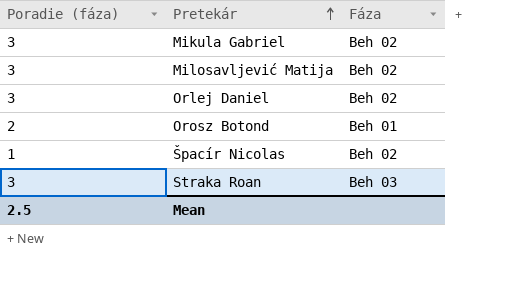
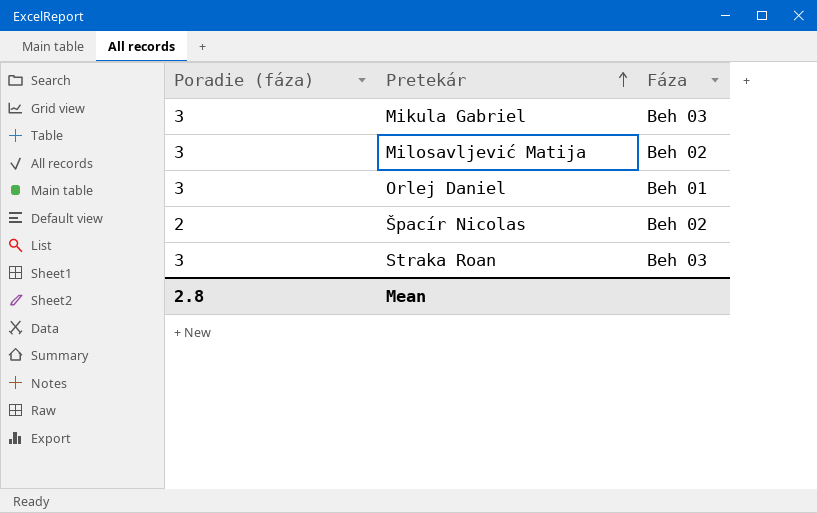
row Orosz Botond: 2 | Beh 01 -> none
Mikula Gabriel | Fáza: Beh 02 -> Beh 03
Orlej Daniel | Fáza: Beh 02 -> Beh 01
Špacír Nicolas | Poradie (fáza): 1 -> 2
Mean | Poradie (fáza): 2.5 -> 2.8

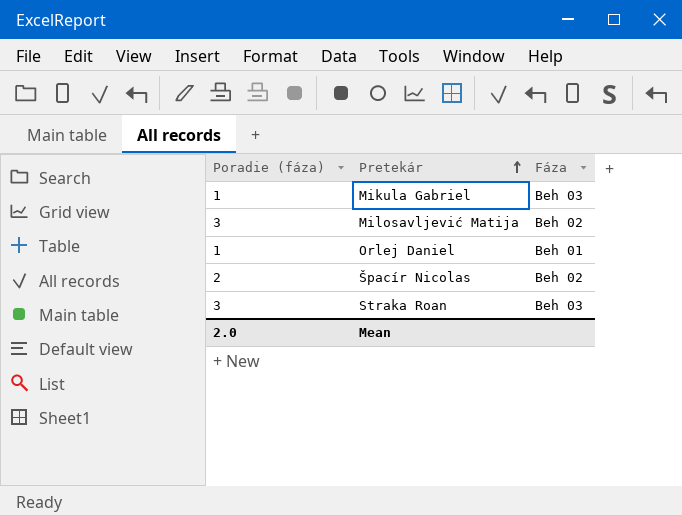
Mikula Gabriel | Poradie (fáza): 3 -> 1
Orlej Daniel | Poradie (fáza): 3 -> 1
Mean | Poradie (fáza): 2.8 -> 2.0

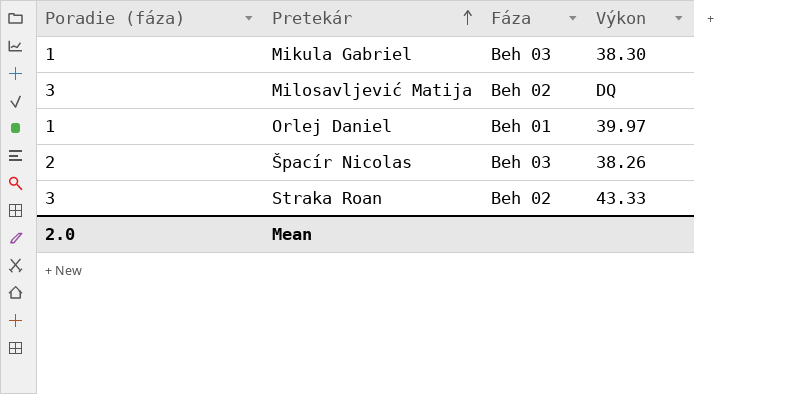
column Výkon | position: none -> 4
Špacír Nicolas | Fáza: Beh 02 -> Beh 03
Straka Roan | Fáza: Beh 03 -> Beh 02

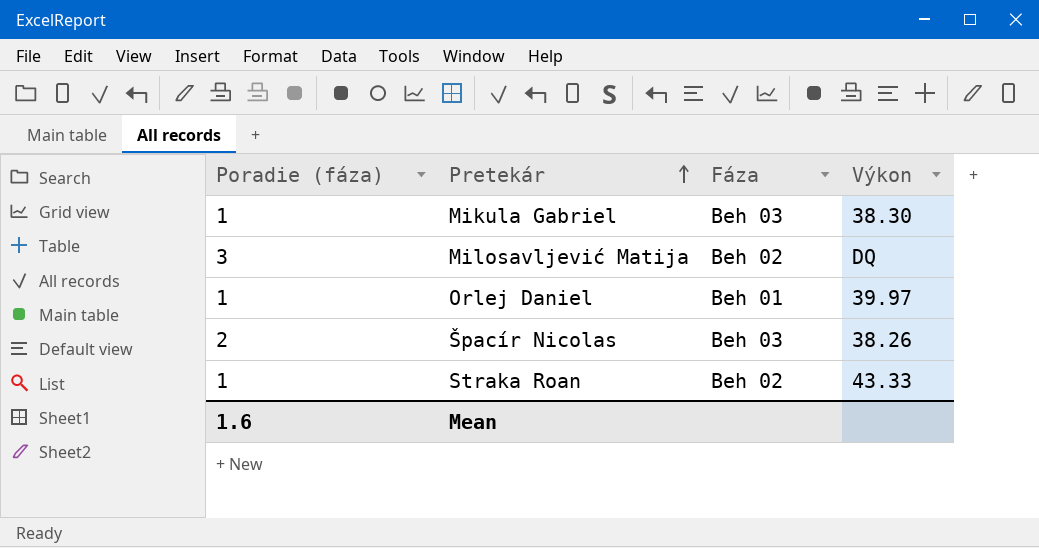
Straka Roan | Poradie (fáza): 3 -> 1
Mean | Poradie (fáza): 2.0 -> 1.6

